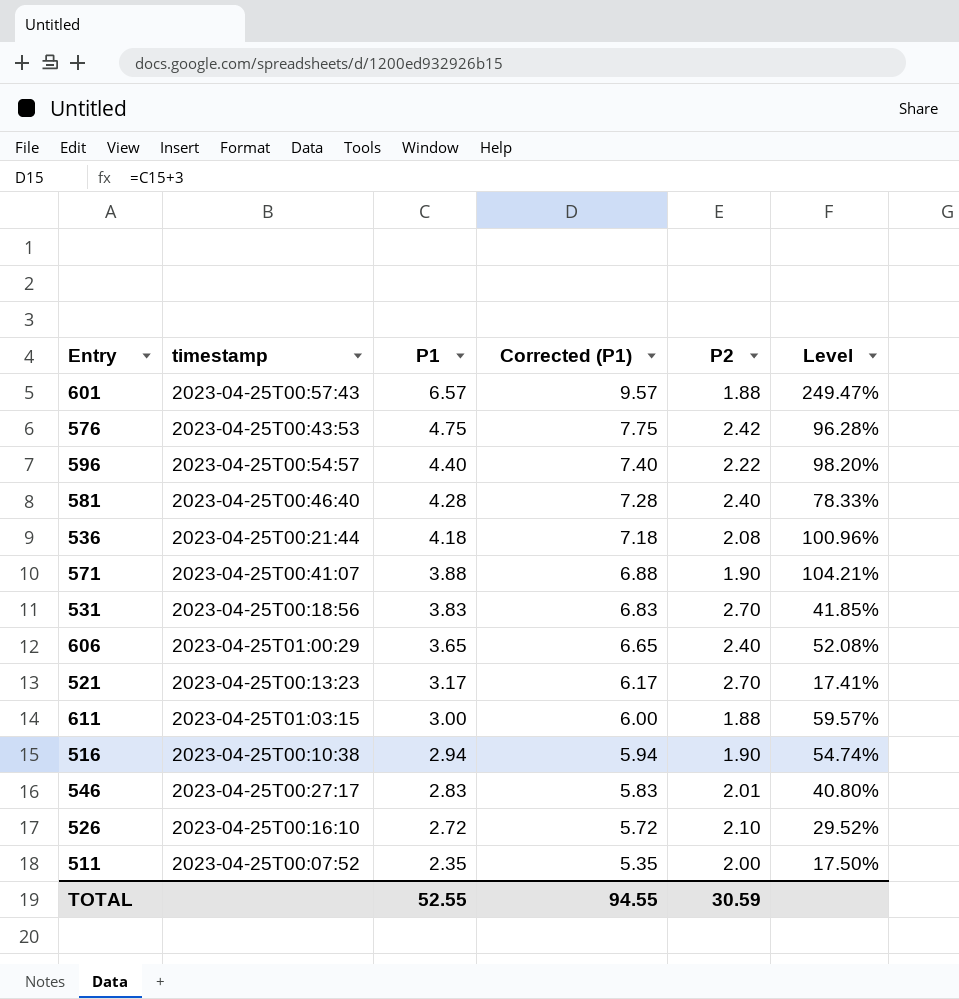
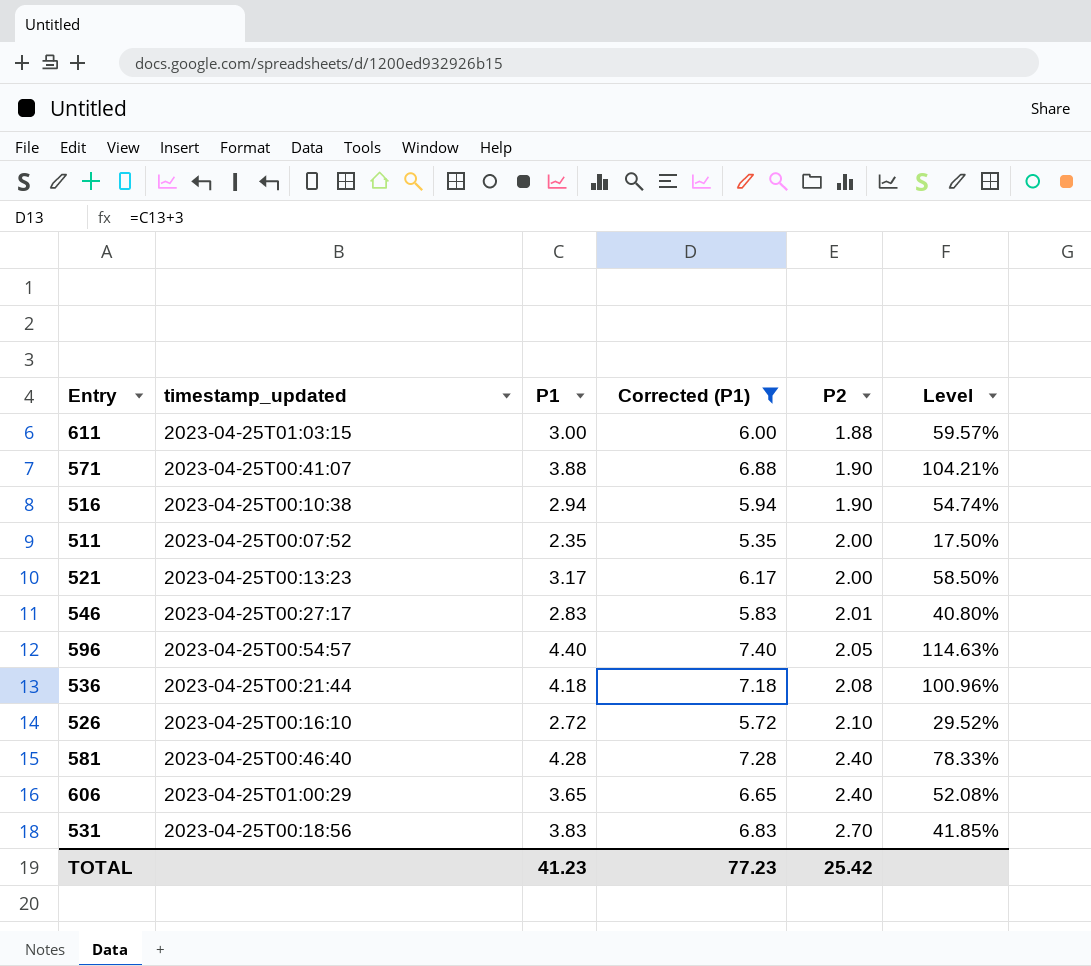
filter: none -> Corrected (P1) <= 7.40
row order: P1 descending -> P2 ascending
column name: timestamp -> timestamp_updated
521 | P2: 2.70 -> 2.00
521 | Level: 17.41% -> 58.50%
596 | P2: 2.22 -> 2.05
596 | Level: 98.20% -> 114.63%
TOTAL | P1: 52.55 -> 41.23
TOTAL | Corrected (P1): 94.55 -> 77.23
TOTAL | P2: 30.59 -> 25.42

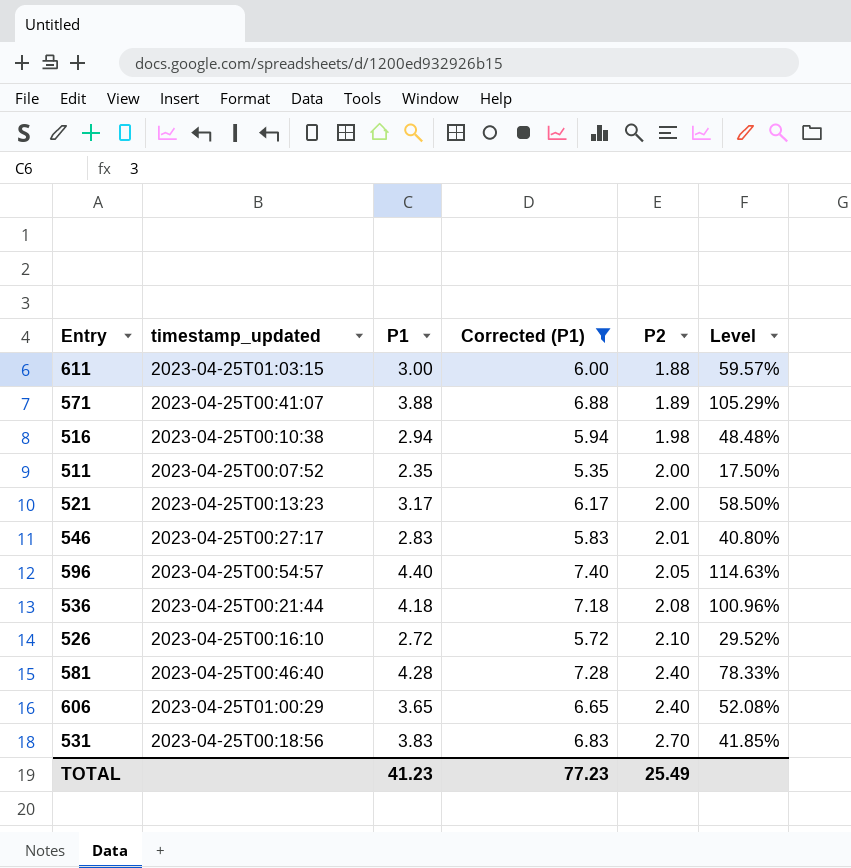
571 | P2: 1.90 -> 1.89
571 | Level: 104.21% -> 105.29%
516 | P2: 1.90 -> 1.98
516 | Level: 54.74% -> 48.48%
TOTAL | P2: 25.42 -> 25.49

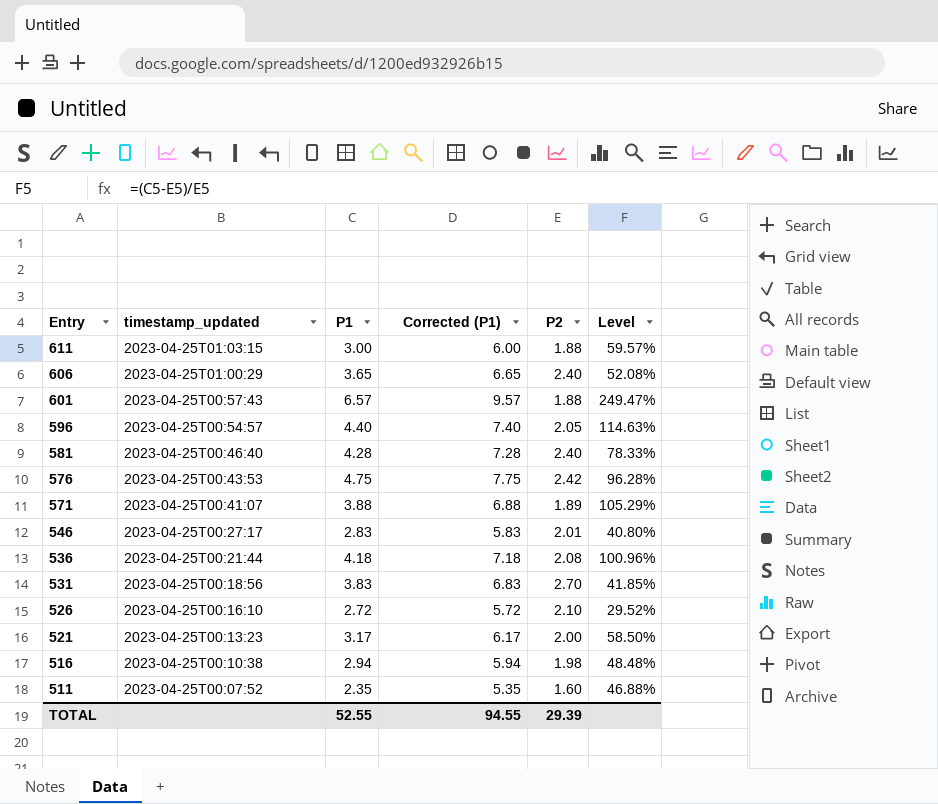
filter: Corrected (P1) <= 7.40 -> none
row order: P2 ascending -> Entry descending
511 | P2: 2.00 -> 1.60
511 | Level: 17.50% -> 46.88%
TOTAL | P1: 41.23 -> 52.55
TOTAL | Corrected (P1): 77.23 -> 94.55
TOTAL | P2: 25.49 -> 29.39

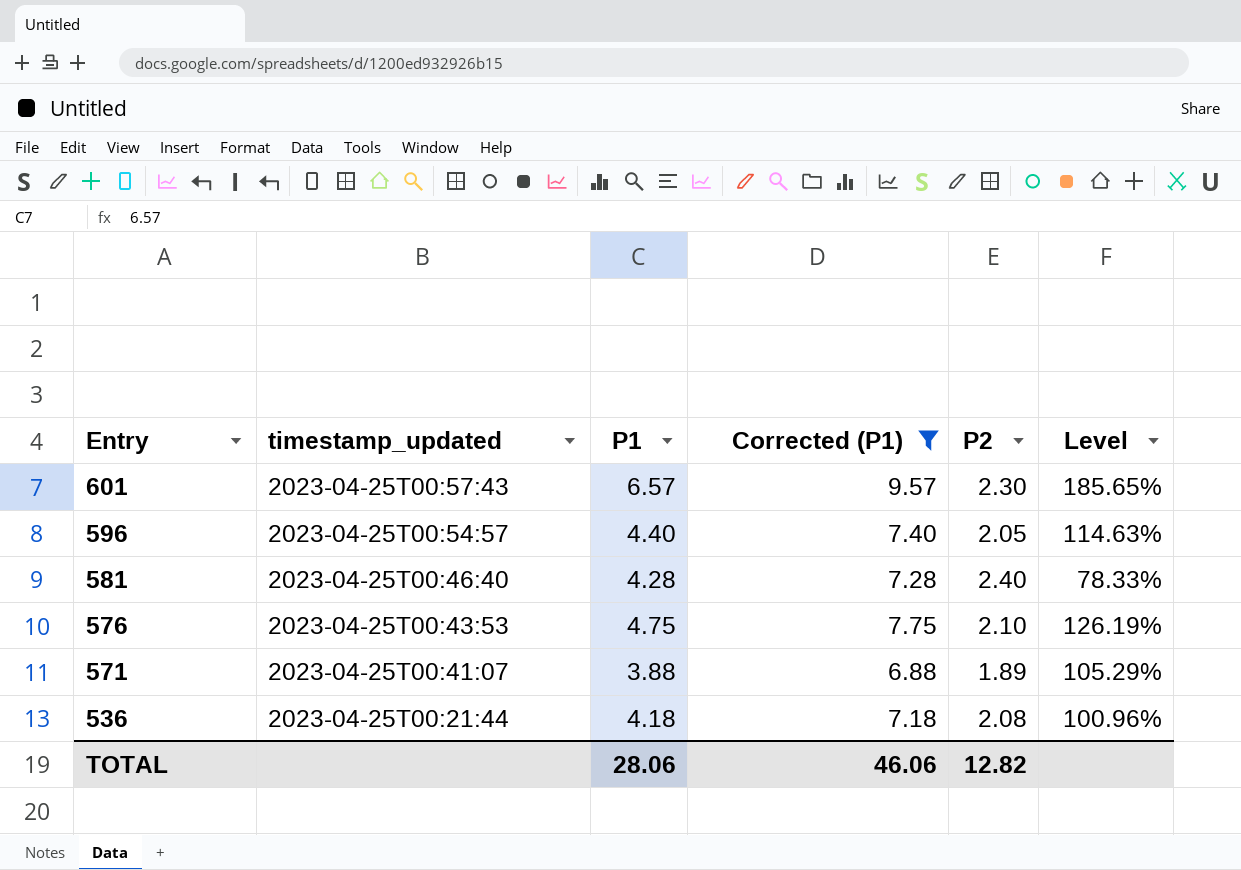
filter: none -> Corrected (P1) >= 6.88
601 | P2: 1.88 -> 2.30
601 | Level: 249.47% -> 185.65%
576 | P2: 2.42 -> 2.10
576 | Level: 96.28% -> 126.19%
TOTAL | P1: 52.55 -> 28.06
TOTAL | Corrected (P1): 94.55 -> 46.06
TOTAL | P2: 29.39 -> 12.82

